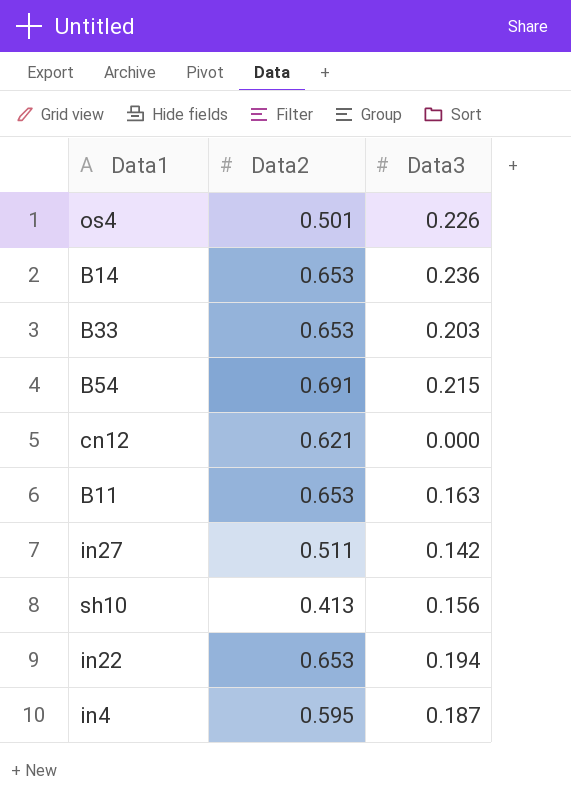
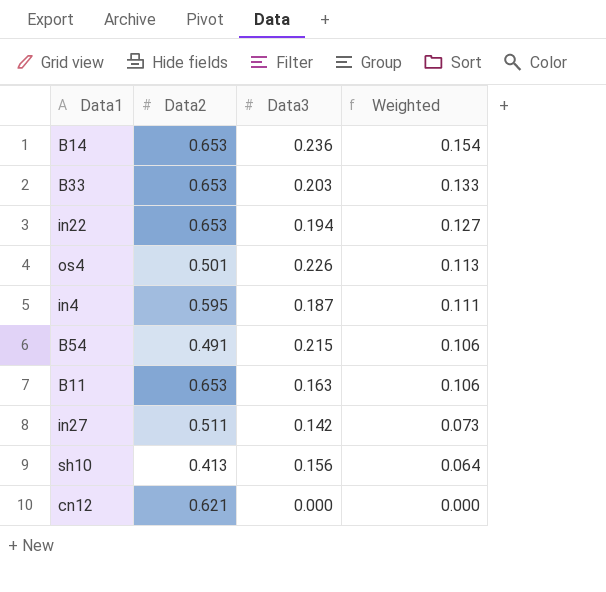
row order: none -> Weighted descending
column Weighted | formula: none -> [Data2] * [Data3]
B54 | Data2: 0.691 -> 0.491

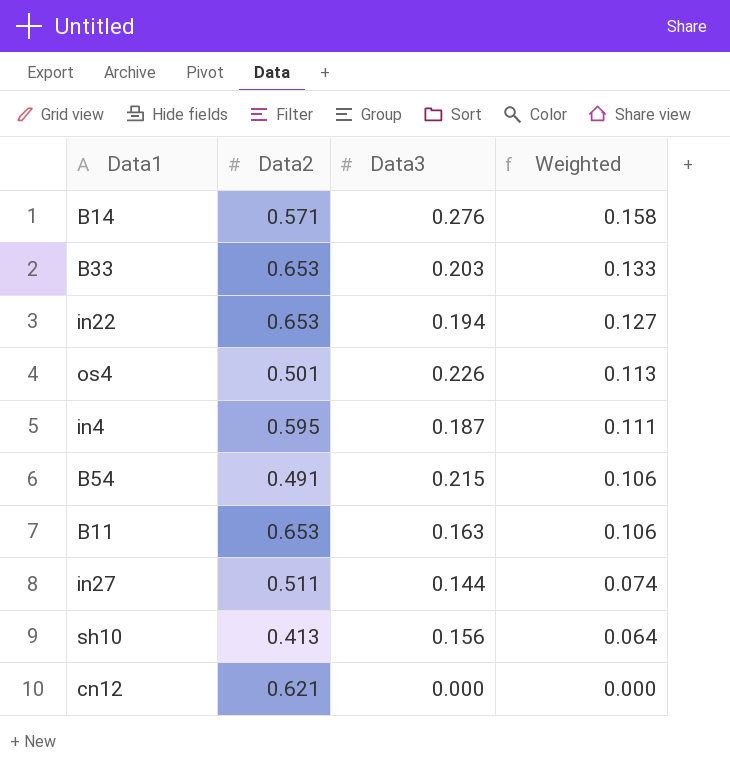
B14 | Data2: 0.653 -> 0.571
B14 | Data3: 0.236 -> 0.276
B14 | Weighted: 0.154 -> 0.158
in27 | Data3: 0.142 -> 0.144
in27 | Weighted: 0.073 -> 0.074

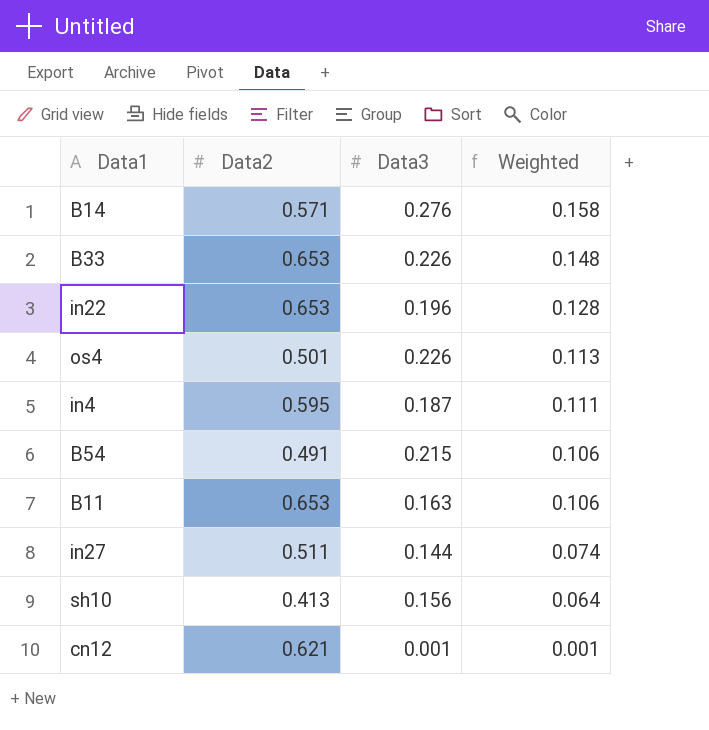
B33 | Data3: 0.203 -> 0.226
B33 | Weighted: 0.133 -> 0.148
in22 | Data3: 0.194 -> 0.196
in22 | Weighted: 0.127 -> 0.128
cn12 | Data3: 0.000 -> 0.001
cn12 | Weighted: 0.000 -> 0.001

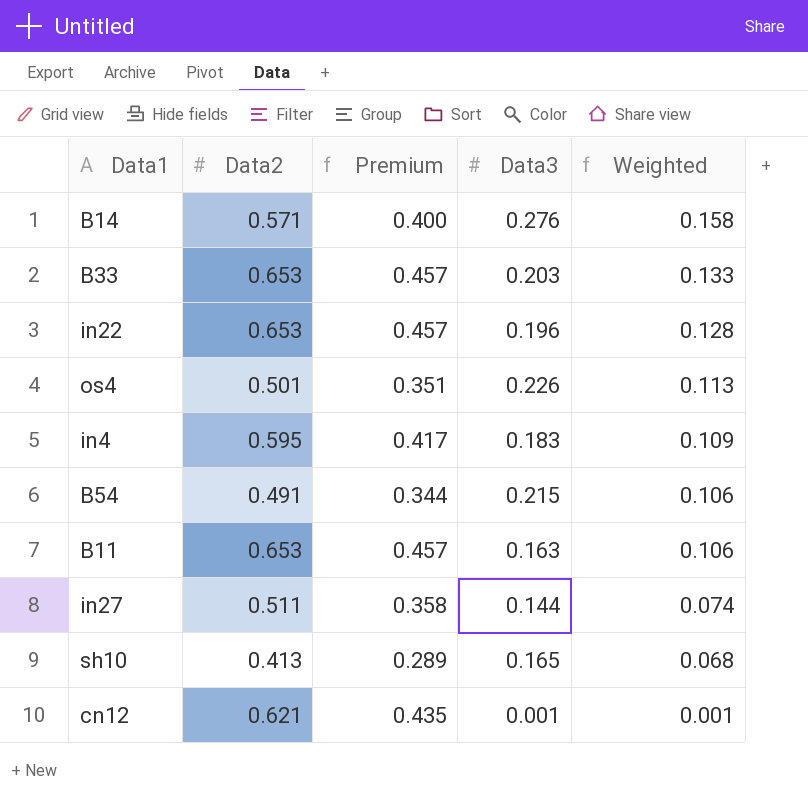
column Premium | formula: none -> [Data2] * 0.7
B33 | Data3: 0.226 -> 0.203
B33 | Weighted: 0.148 -> 0.133
in4 | Data3: 0.187 -> 0.183
in4 | Weighted: 0.111 -> 0.109
sh10 | Data3: 0.156 -> 0.165
sh10 | Weighted: 0.064 -> 0.068

